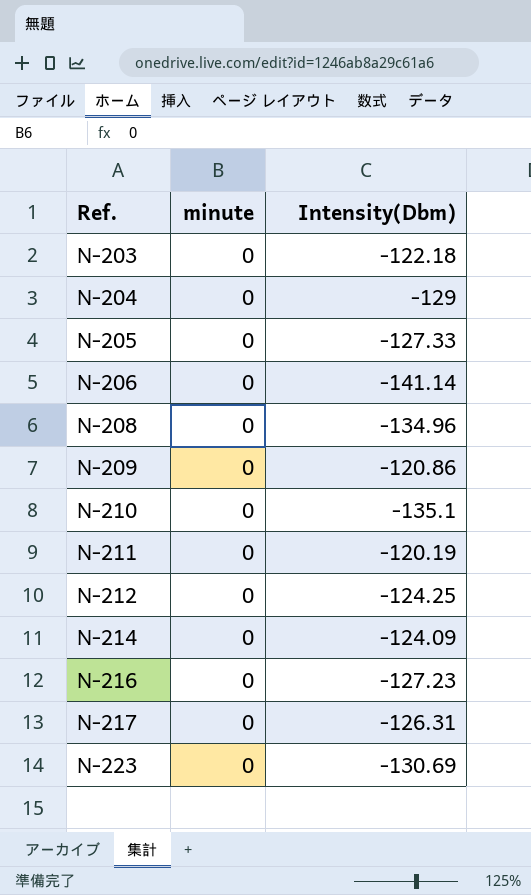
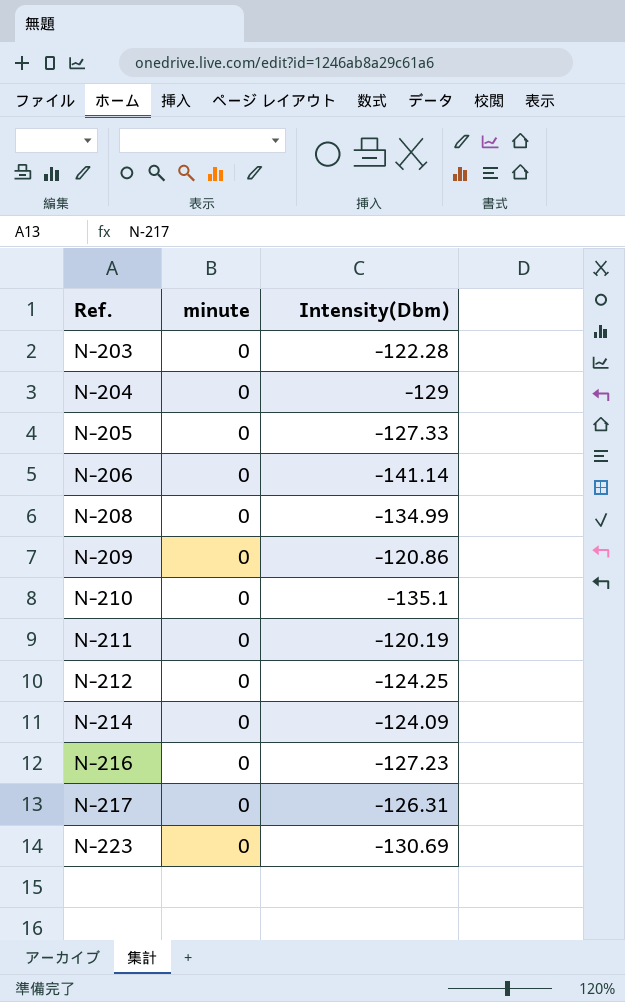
N-203 | Intensity(Dbm): -122.18 -> -122.28
N-208 | Intensity(Dbm): -134.96 -> -134.99

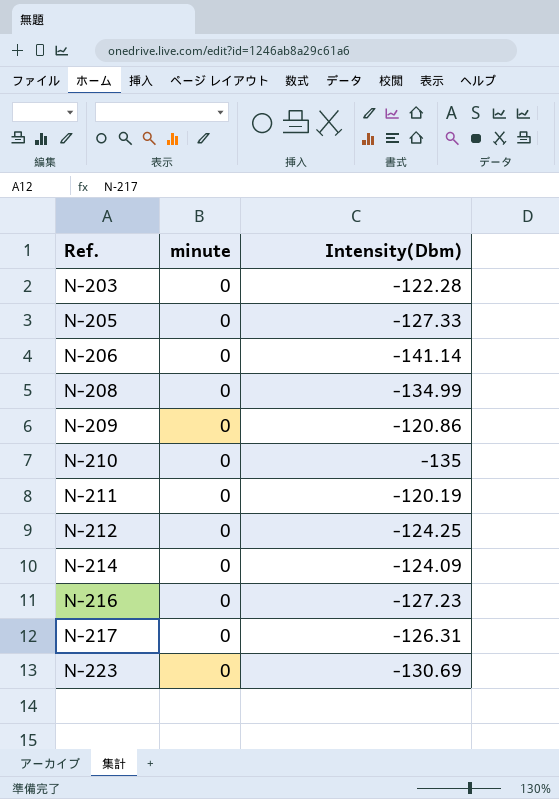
row N-204: 0 | -129 -> none
N-210 | Intensity(Dbm): -135.1 -> -135

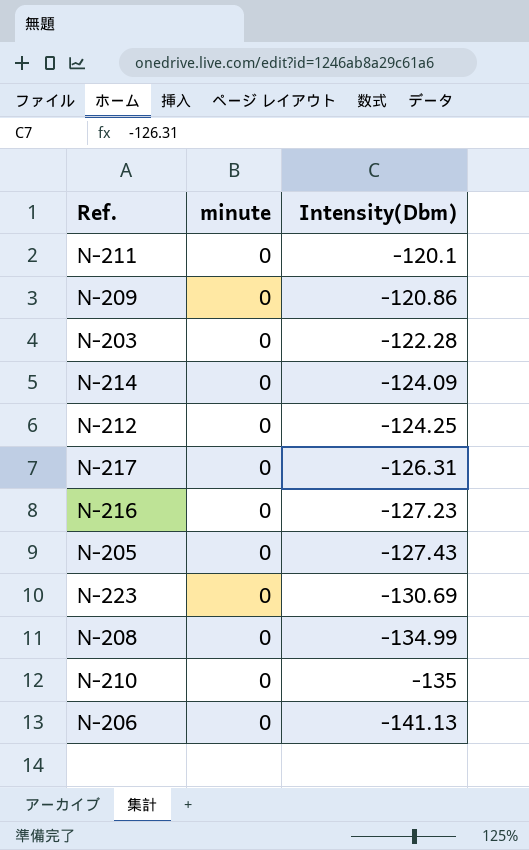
row order: Ref. ascending -> Intensity(Dbm) descending
N-211 | Intensity(Dbm): -120.19 -> -120.1
N-205 | Intensity(Dbm): -127.33 -> -127.43
N-206 | Intensity(Dbm): -141.14 -> -141.13

